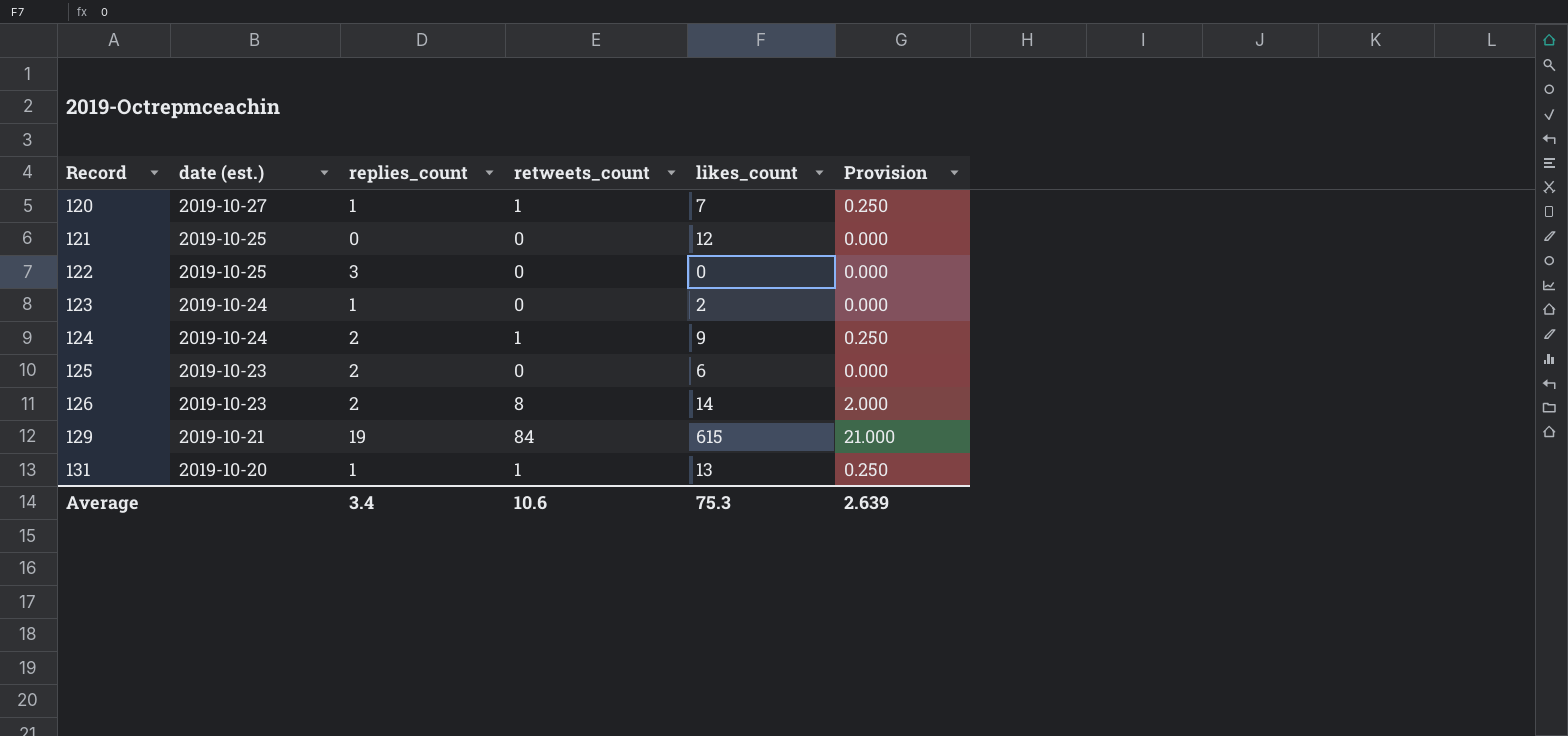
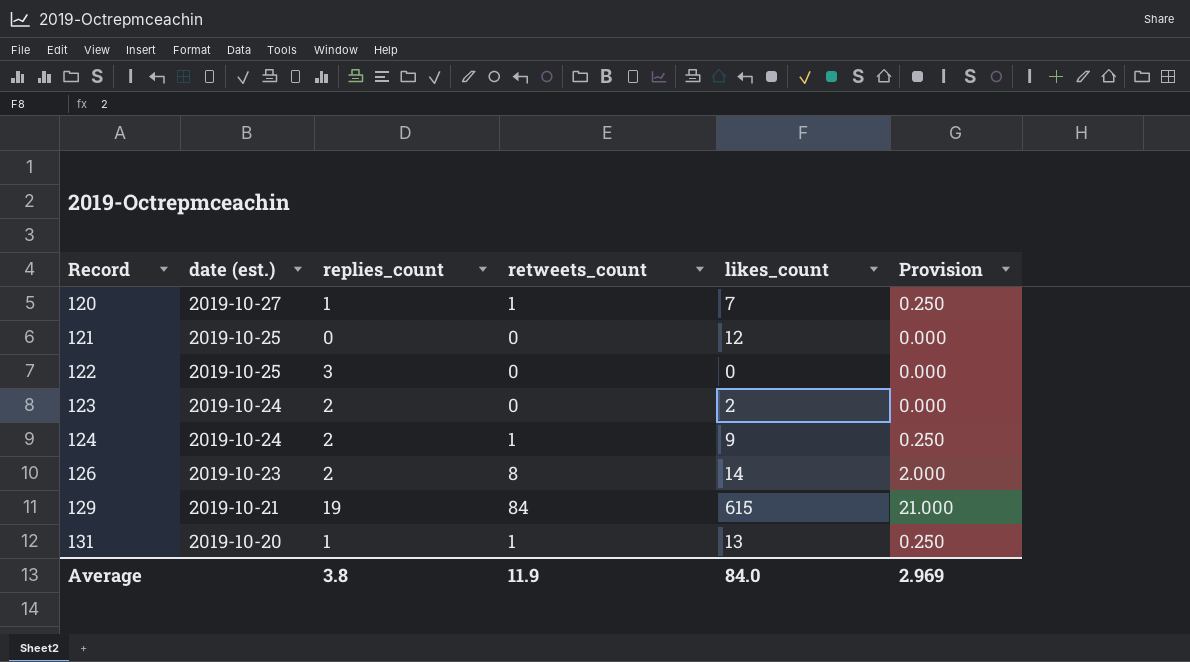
row 125: 2019-10-23 | 2 | 0 | 6 | 0.000 -> none
123 | replies_count: 1 -> 2
Average | replies_count: 3.4 -> 3.8
Average | retweets_count: 10.6 -> 11.9
Average | likes_count: 75.3 -> 84.0
Average | Provision: 2.639 -> 2.969

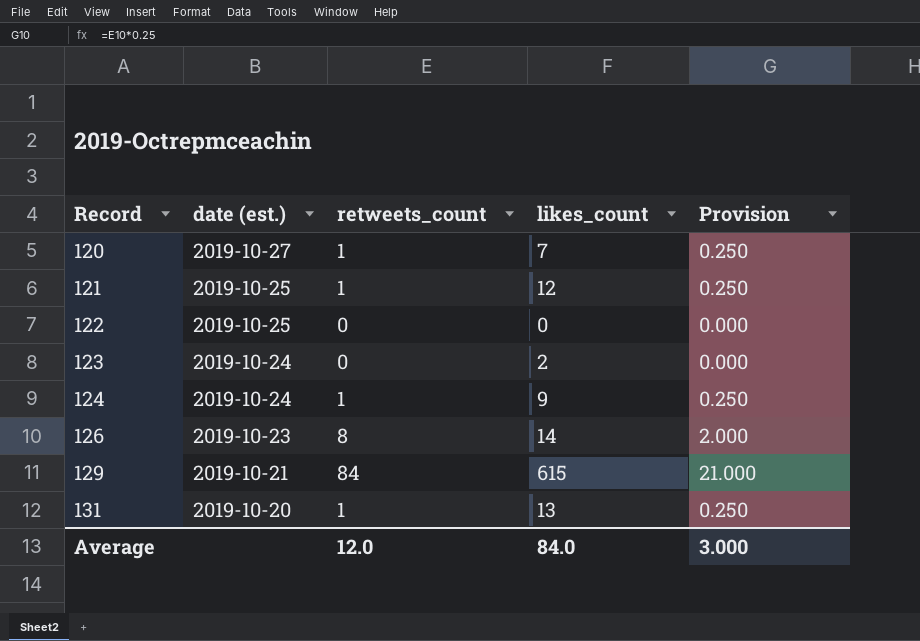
column replies_count | position: 3 -> none
121 | retweets_count: 0 -> 1
121 | Provision: 0.000 -> 0.250
Average | retweets_count: 11.9 -> 12.0
Average | Provision: 2.969 -> 3.000

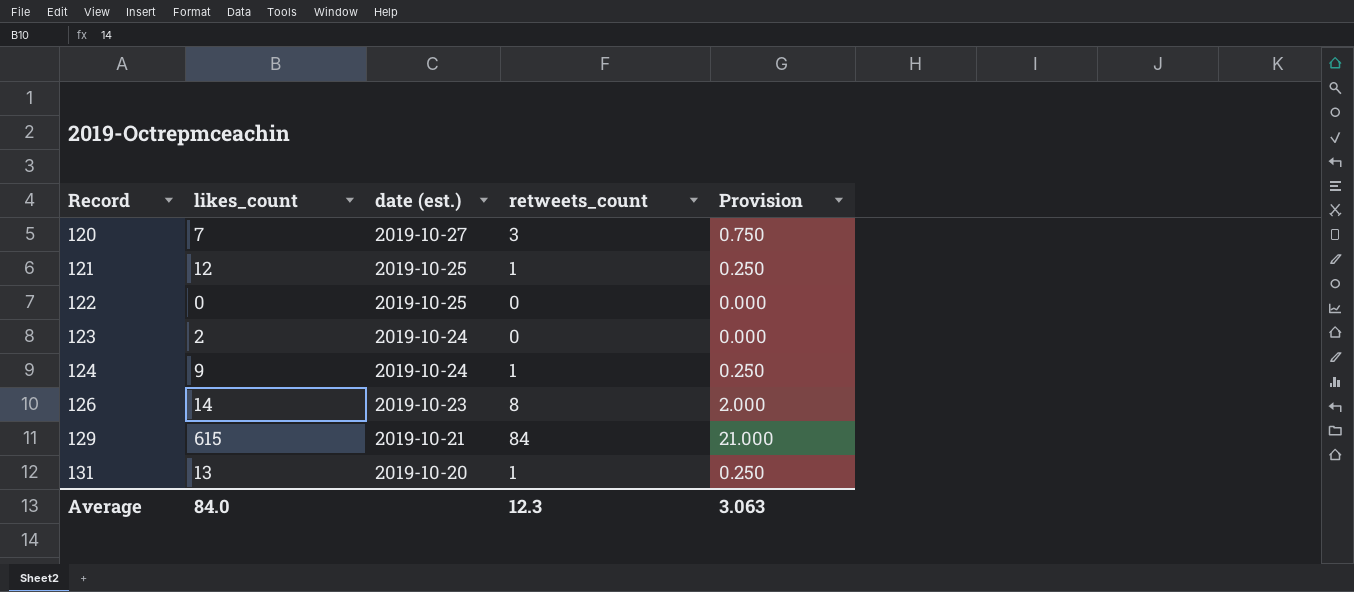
column likes_count | position: 4 -> 2
120 | retweets_count: 1 -> 3
120 | Provision: 0.250 -> 0.750
Average | retweets_count: 12.0 -> 12.3
Average | Provision: 3.000 -> 3.063

